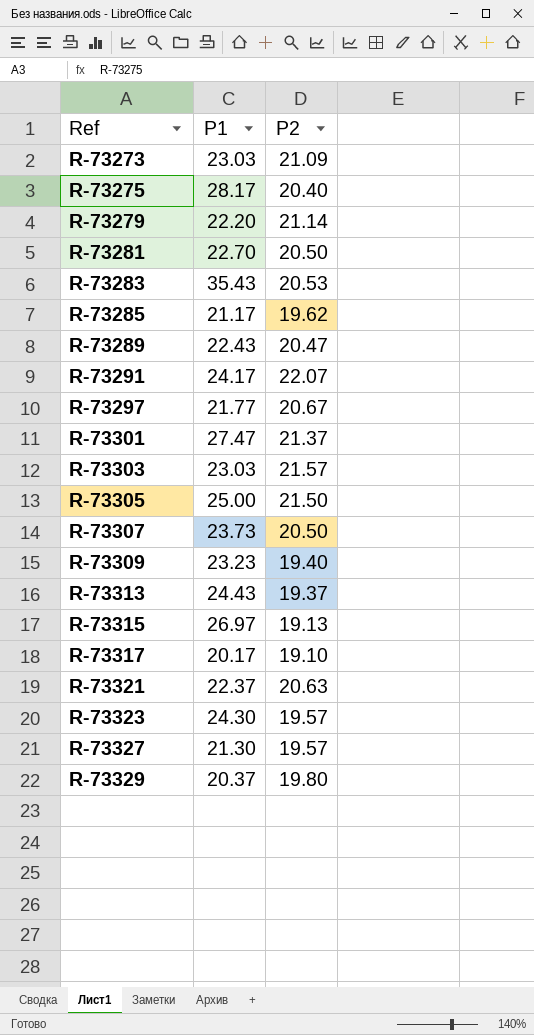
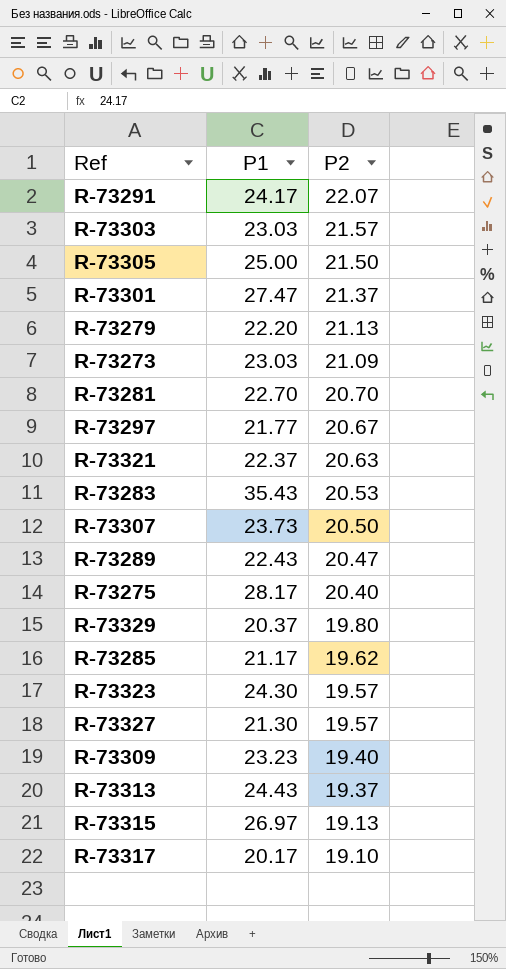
row order: Ref ascending -> P2 descending
R-73279 | P2: 21.14 -> 21.13
R-73281 | P2: 20.50 -> 20.70

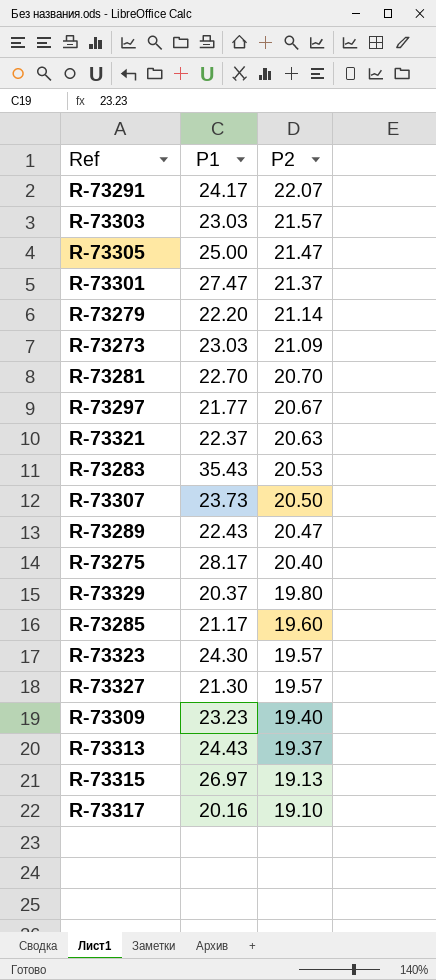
R-73305 | P2: 21.50 -> 21.47
R-73279 | P2: 21.13 -> 21.14
R-73285 | P2: 19.62 -> 19.60
R-73317 | P1: 20.17 -> 20.16

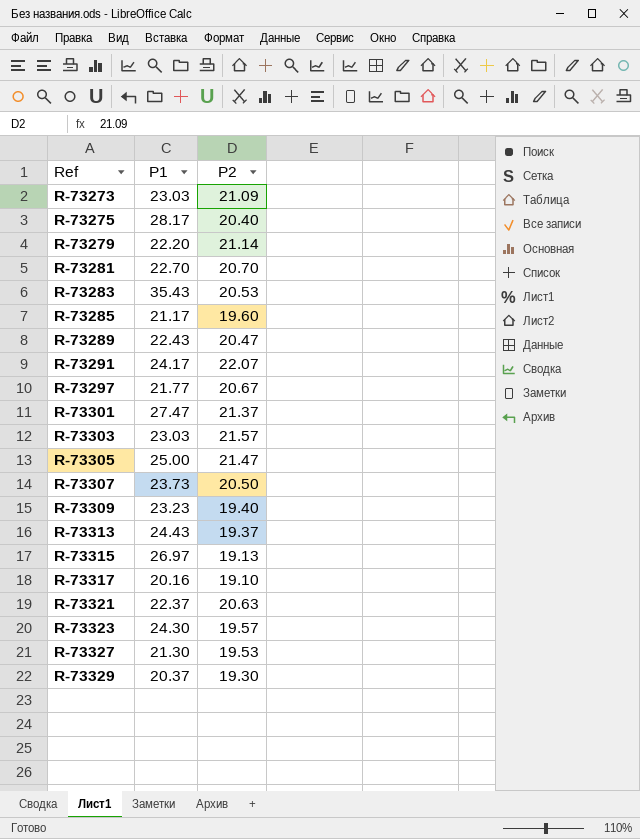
row order: P2 descending -> Ref ascending
R-73327 | P2: 19.57 -> 19.53
R-73329 | P2: 19.80 -> 19.30

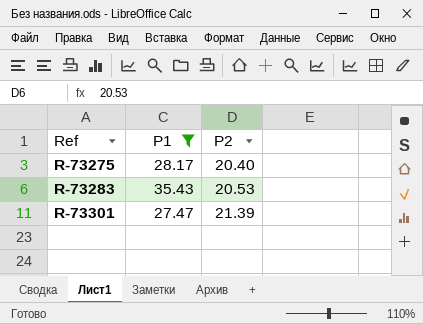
filter: none -> P1 >= 27.47
R-73301 | P2: 21.37 -> 21.39

